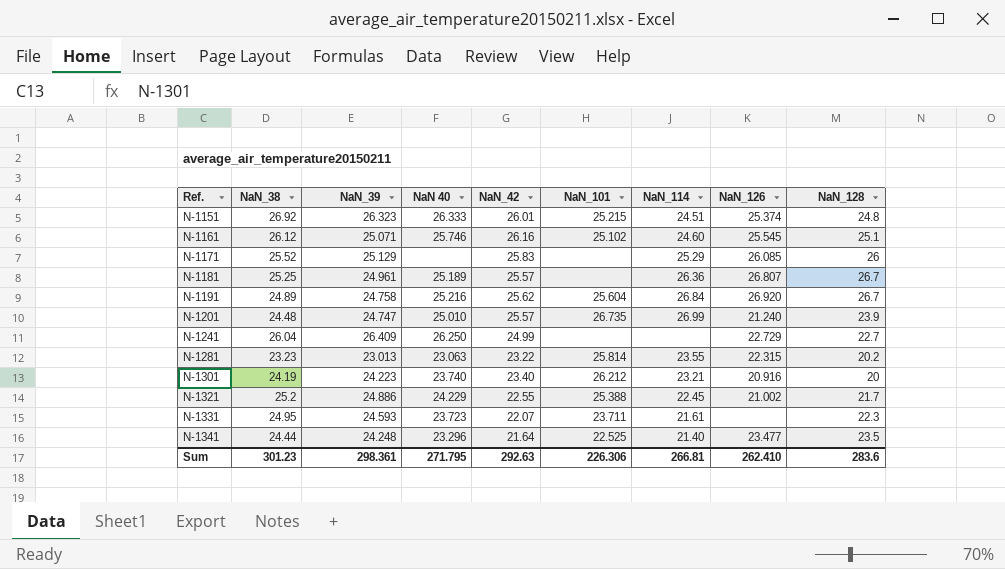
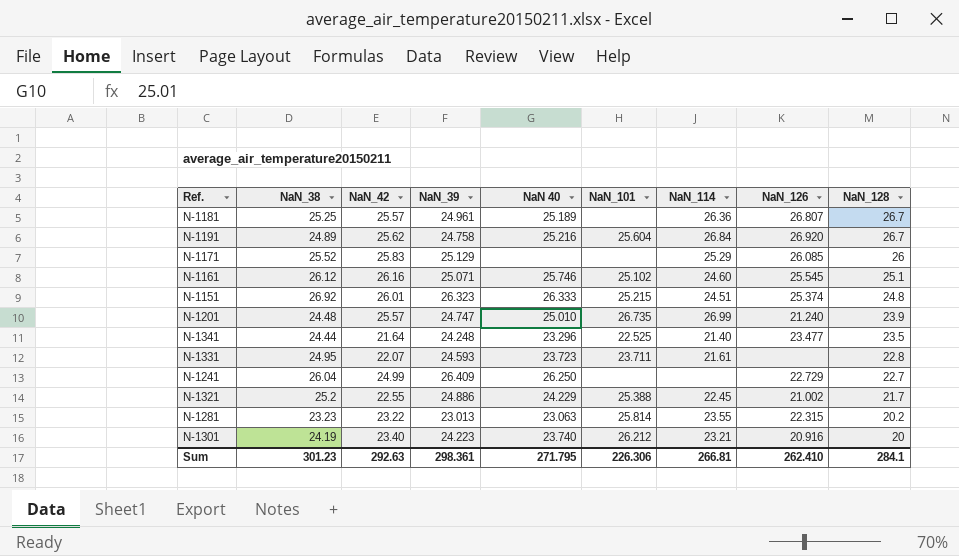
row order: Ref. ascending -> NaN_128 descending
column NaN_42 | position: 5 -> 3
N-1331 | NaN_128: 22.3 -> 22.8
Sum | NaN_128: 283.6 -> 284.1

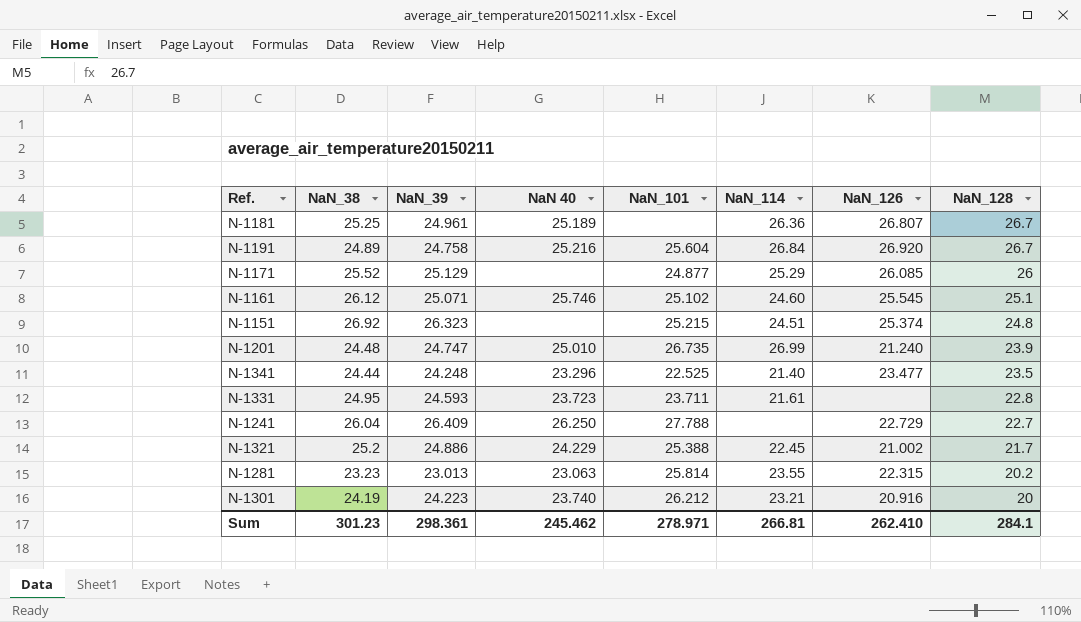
column NaN_42 | position: 3 -> none
N-1171 | NaN_101: none -> 24.877
N-1151 | NaN 40: 26.333 -> none
N-1241 | NaN_101: none -> 27.788
Sum | NaN 40: 271.795 -> 245.462
Sum | NaN_101: 226.306 -> 278.971

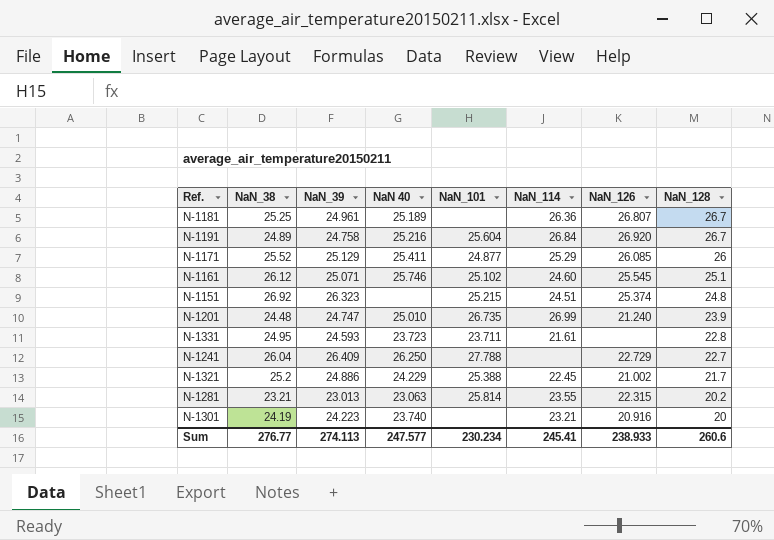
row N-1341: 24.44 | 24.248 | 23.296 | 22.525 | 21.40 | 23.477 | 23.5 -> none
N-1171 | NaN 40: none -> 25.411
N-1281 | NaN_38: 23.23 -> 23.21
N-1301 | NaN_101: 26.212 -> none
Sum | NaN_38: 301.23 -> 276.77
Sum | NaN_39: 298.361 -> 274.113
Sum | NaN 40: 245.462 -> 247.577
Sum | NaN_101: 278.971 -> 230.234
Sum | NaN_114: 266.81 -> 245.41
Sum | NaN_126: 262.410 -> 238.933
Sum | NaN_128: 284.1 -> 260.6

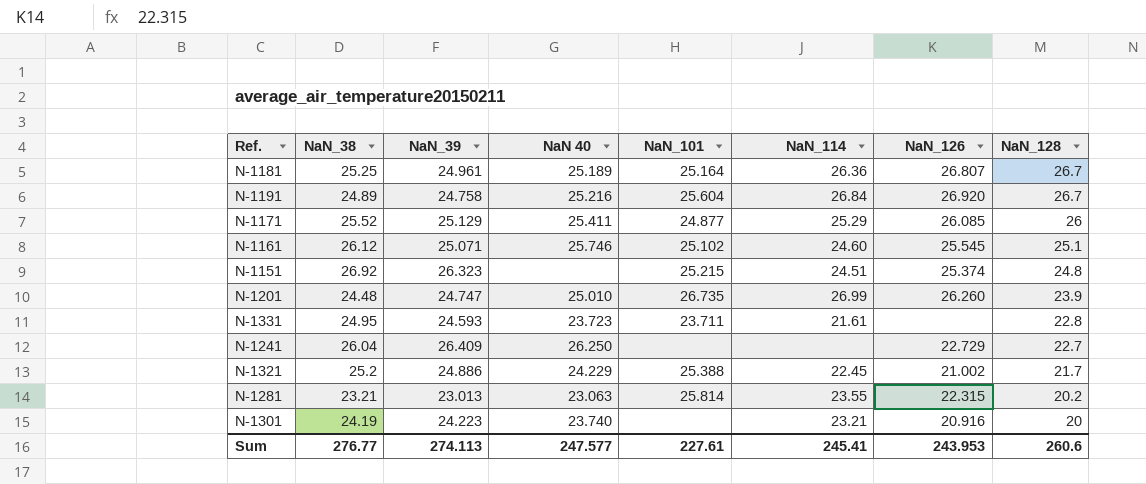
N-1181 | NaN_101: none -> 25.164
N-1201 | NaN_126: 21.240 -> 26.260
N-1241 | NaN_101: 27.788 -> none
Sum | NaN_101: 230.234 -> 227.61
Sum | NaN_126: 238.933 -> 243.953

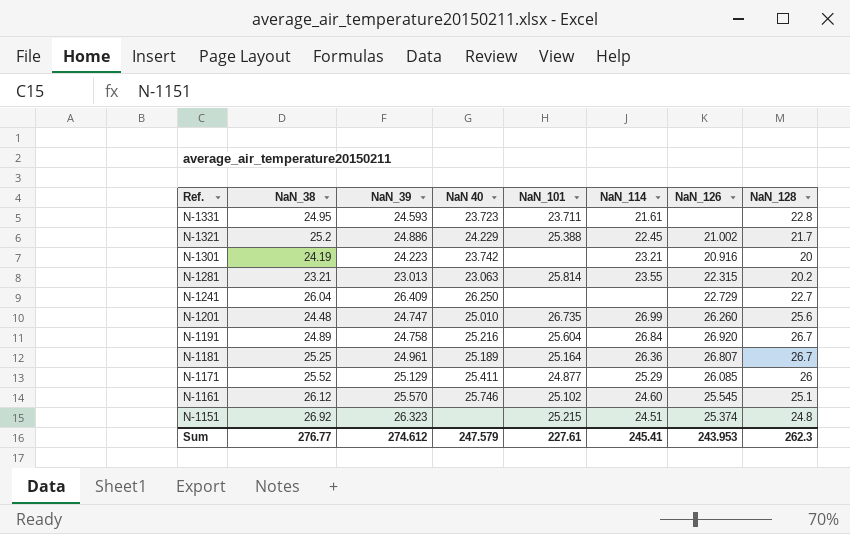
row order: NaN_128 descending -> Ref. descending
N-1301 | NaN 40: 23.740 -> 23.742
N-1201 | NaN_128: 23.9 -> 25.6
N-1161 | NaN_39: 25.071 -> 25.570
Sum | NaN_39: 274.113 -> 274.612
Sum | NaN 40: 247.577 -> 247.579
Sum | NaN_128: 260.6 -> 262.3

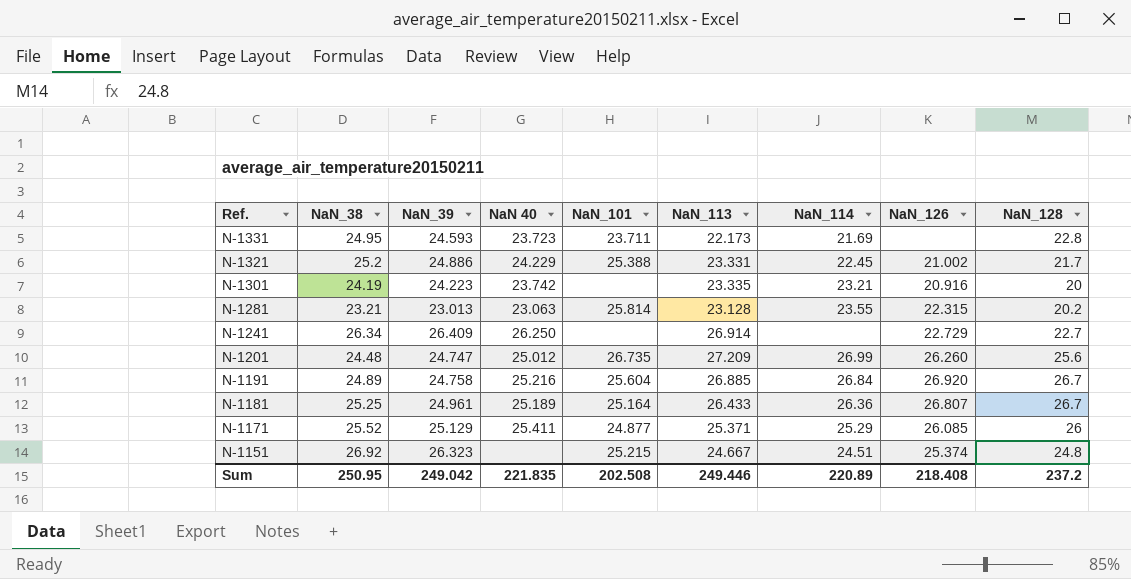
column NaN_113 | position: none -> 6
row N-1161: 26.12 | 25.570 | 25.746 | 25.102 | 24.60 | 25.545 | 25.1 -> none
N-1331 | NaN_114: 21.61 -> 21.69
N-1241 | NaN_38: 26.04 -> 26.34
N-1201 | NaN 40: 25.010 -> 25.012
Sum | NaN_38: 276.77 -> 250.95
Sum | NaN_39: 274.612 -> 249.042
Sum | NaN 40: 247.579 -> 221.835
Sum | NaN_101: 227.61 -> 202.508
Sum | NaN_114: 245.41 -> 220.89
Sum | NaN_126: 243.953 -> 218.408
Sum | NaN_128: 262.3 -> 237.2

